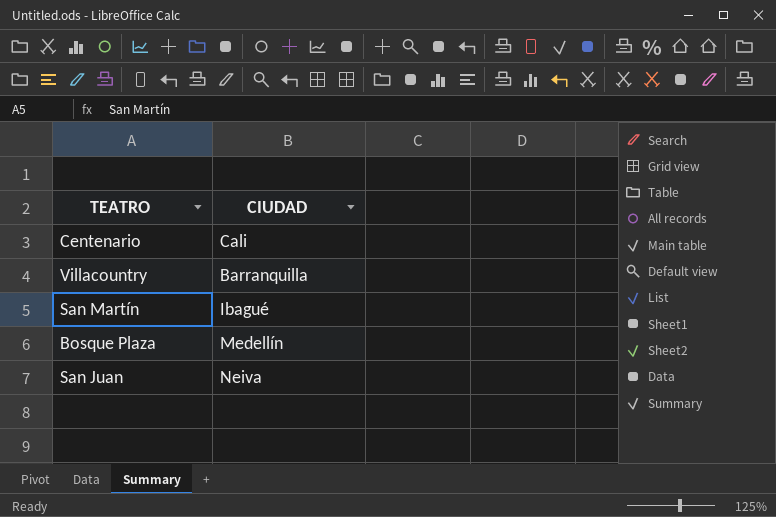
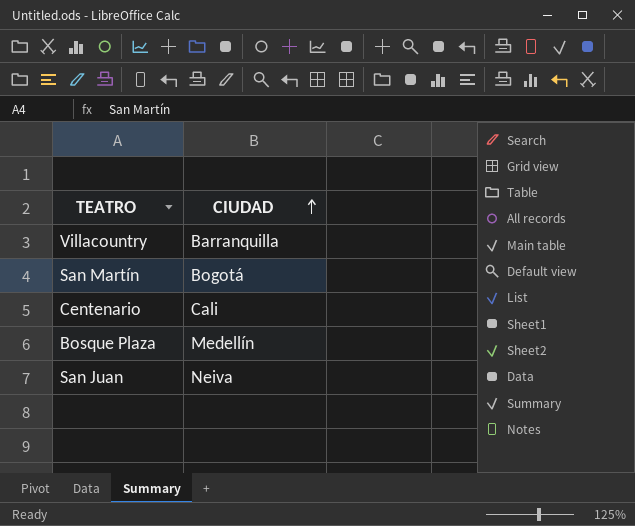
row order: none -> CIUDAD ascending
San Martín | CIUDAD: Ibagué -> Bogotá

